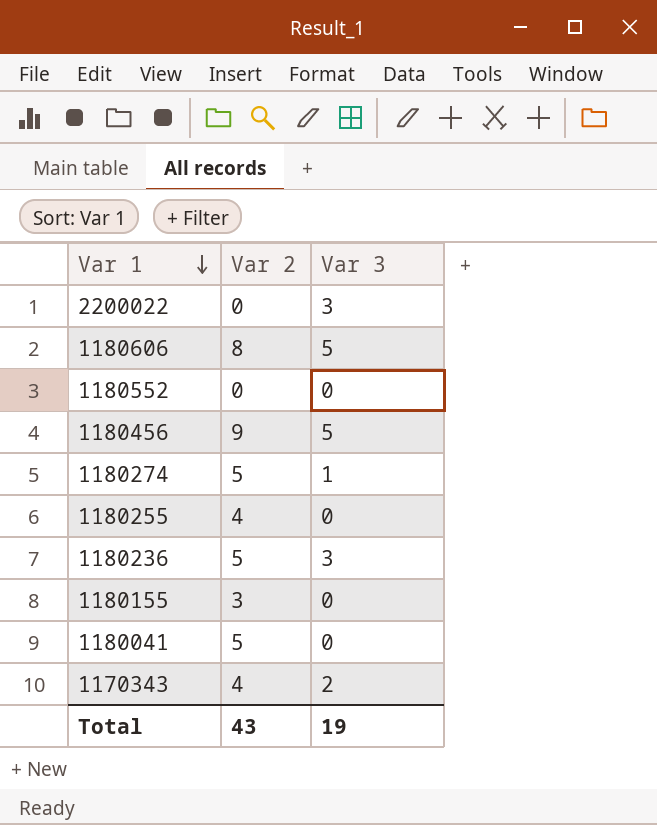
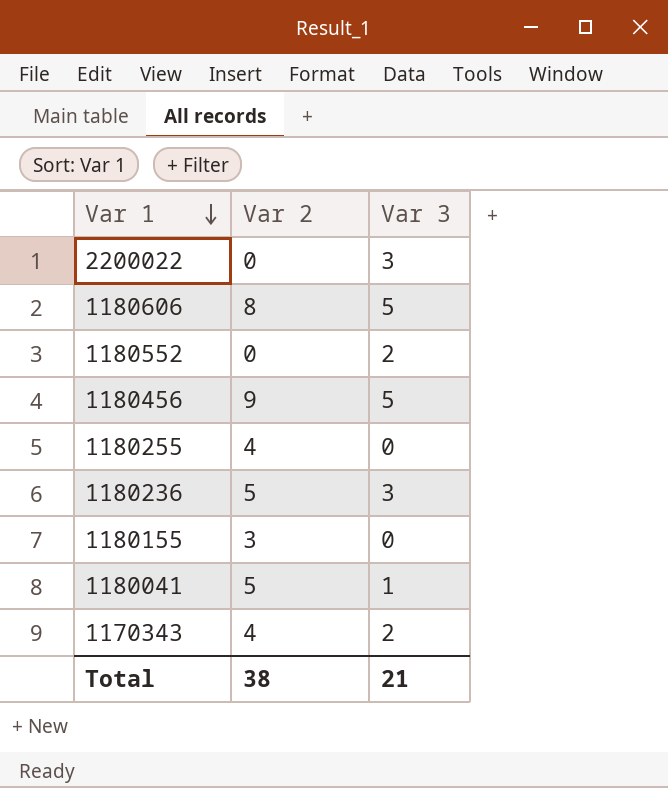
row 1180274: 5 | 1 -> none
1180552 | Var 3: 0 -> 2
1180041 | Var 3: 0 -> 1
Total | Var 2: 43 -> 38
Total | Var 3: 19 -> 21

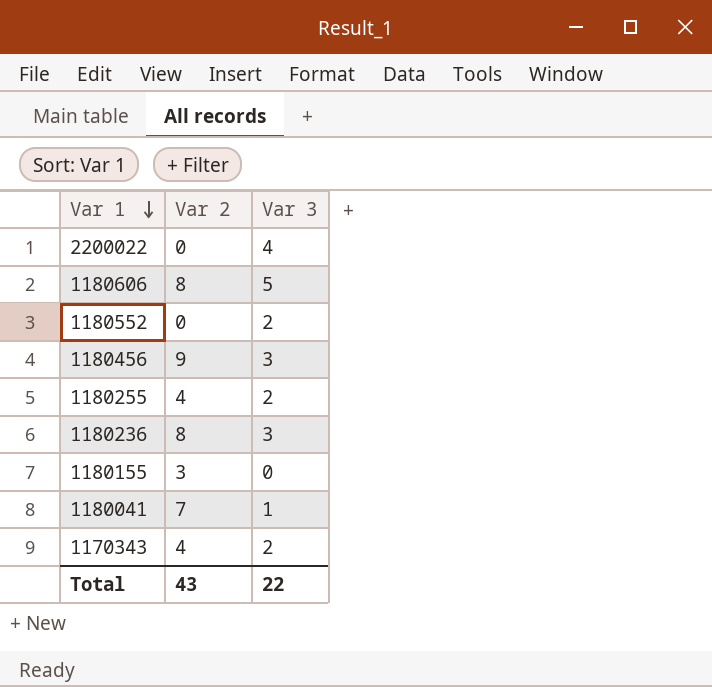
2200022 | Var 3: 3 -> 4
1180456 | Var 3: 5 -> 3
1180255 | Var 3: 0 -> 2
1180236 | Var 2: 5 -> 8
1180041 | Var 2: 5 -> 7
Total | Var 2: 38 -> 43
Total | Var 3: 21 -> 22

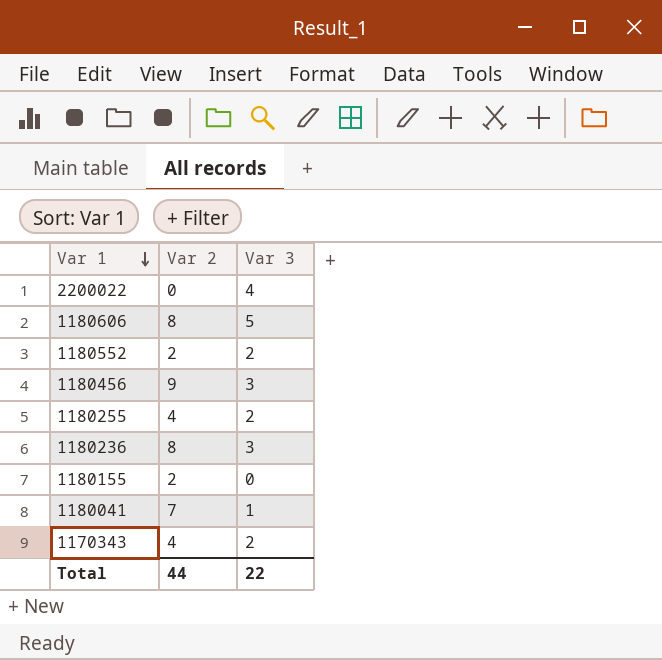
1180552 | Var 2: 0 -> 2
1180155 | Var 2: 3 -> 2
Total | Var 2: 43 -> 44

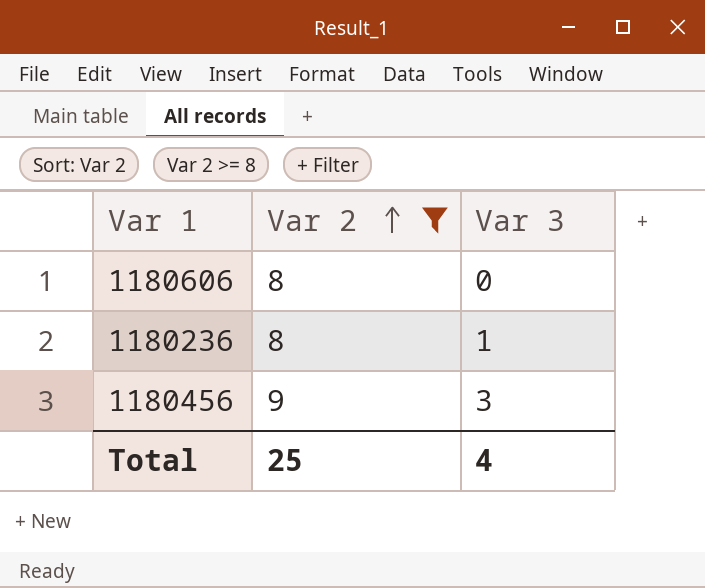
filter: none -> Var 2 >= 8
row order: Var 1 descending -> Var 2 ascending
1180606 | Var 3: 5 -> 0
1180236 | Var 3: 3 -> 1
Total | Var 2: 44 -> 25
Total | Var 3: 22 -> 4

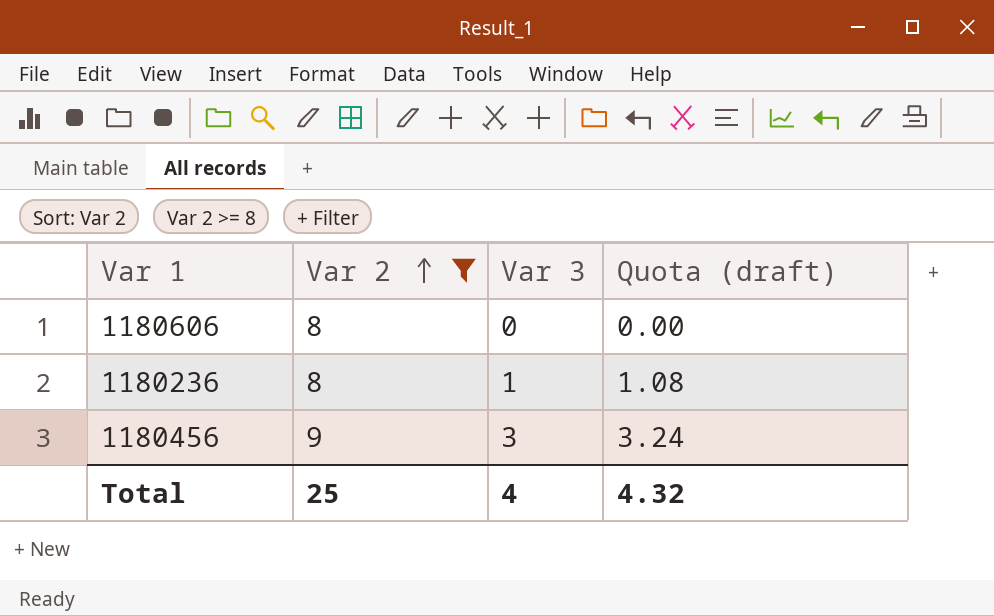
column Quota (draft) | formula: none -> [Var 3] * 1.08

